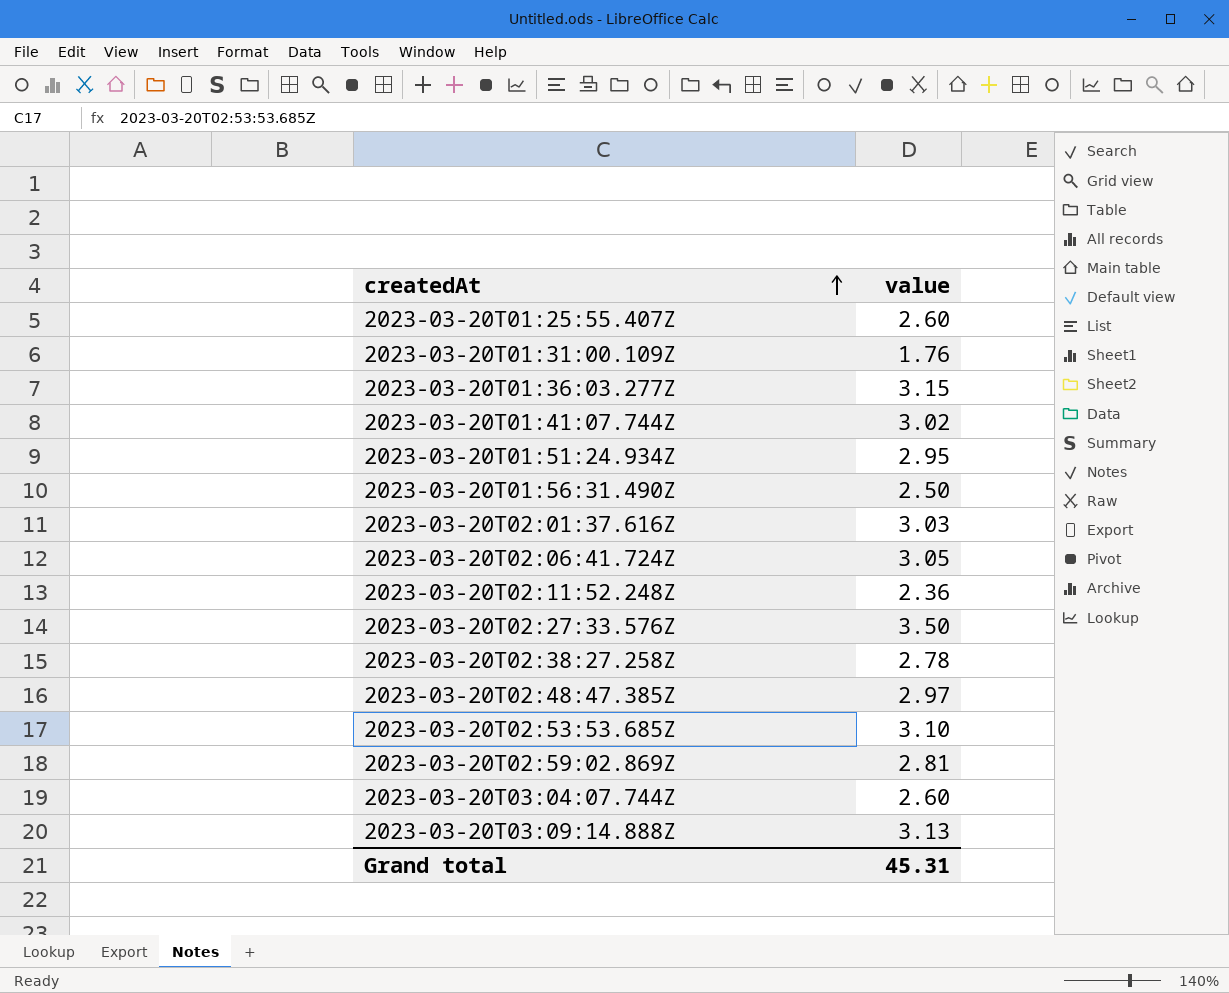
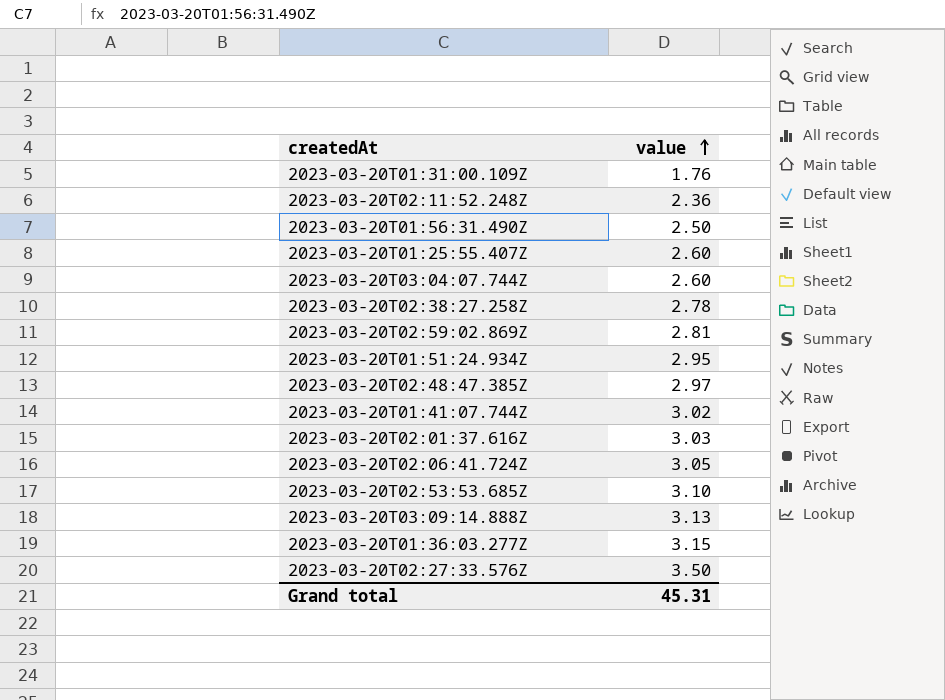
row order: createdAt ascending -> value ascending

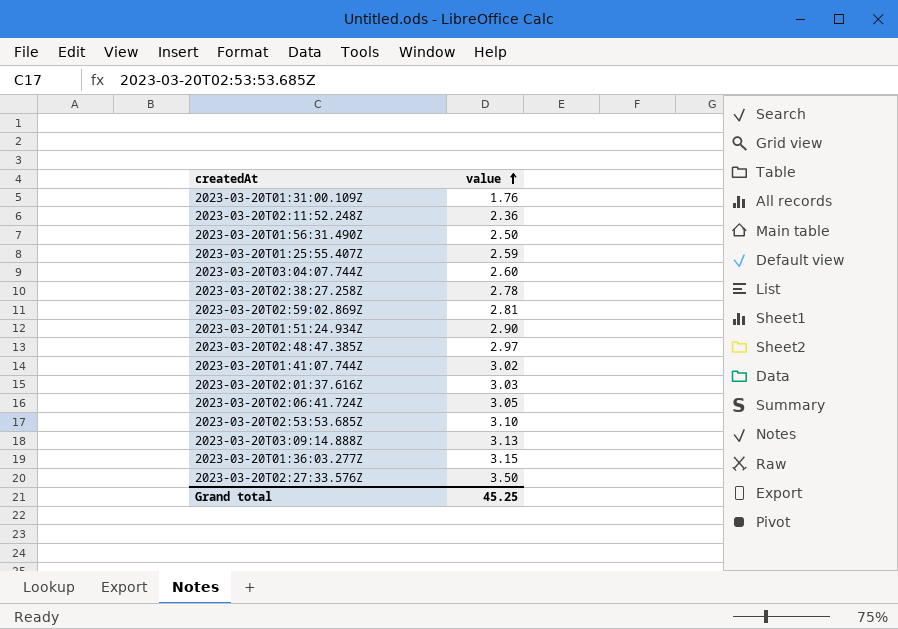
2023-03-20T01:25:55.407Z | value: 2.60 -> 2.59
2023-03-20T01:51:24.934Z | value: 2.95 -> 2.90
Grand total | value: 45.31 -> 45.25

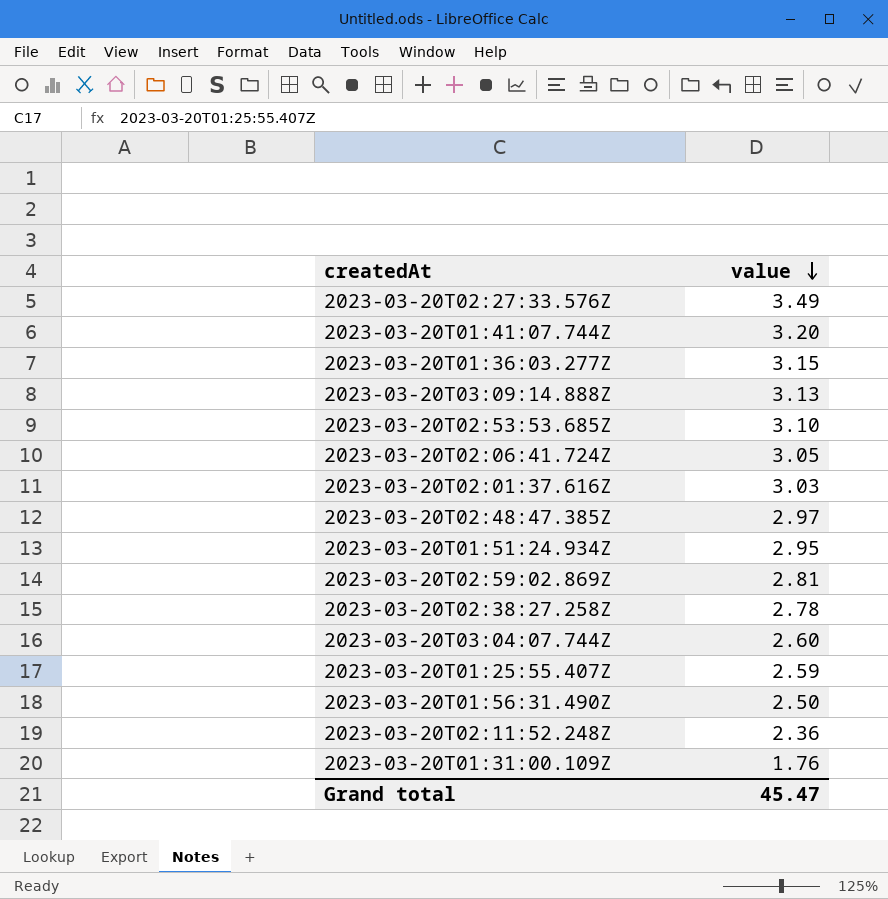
row order: value ascending -> value descending
2023-03-20T02:27:33.576Z | value: 3.50 -> 3.49
2023-03-20T01:41:07.744Z | value: 3.02 -> 3.20
2023-03-20T01:51:24.934Z | value: 2.90 -> 2.95
Grand total | value: 45.25 -> 45.47

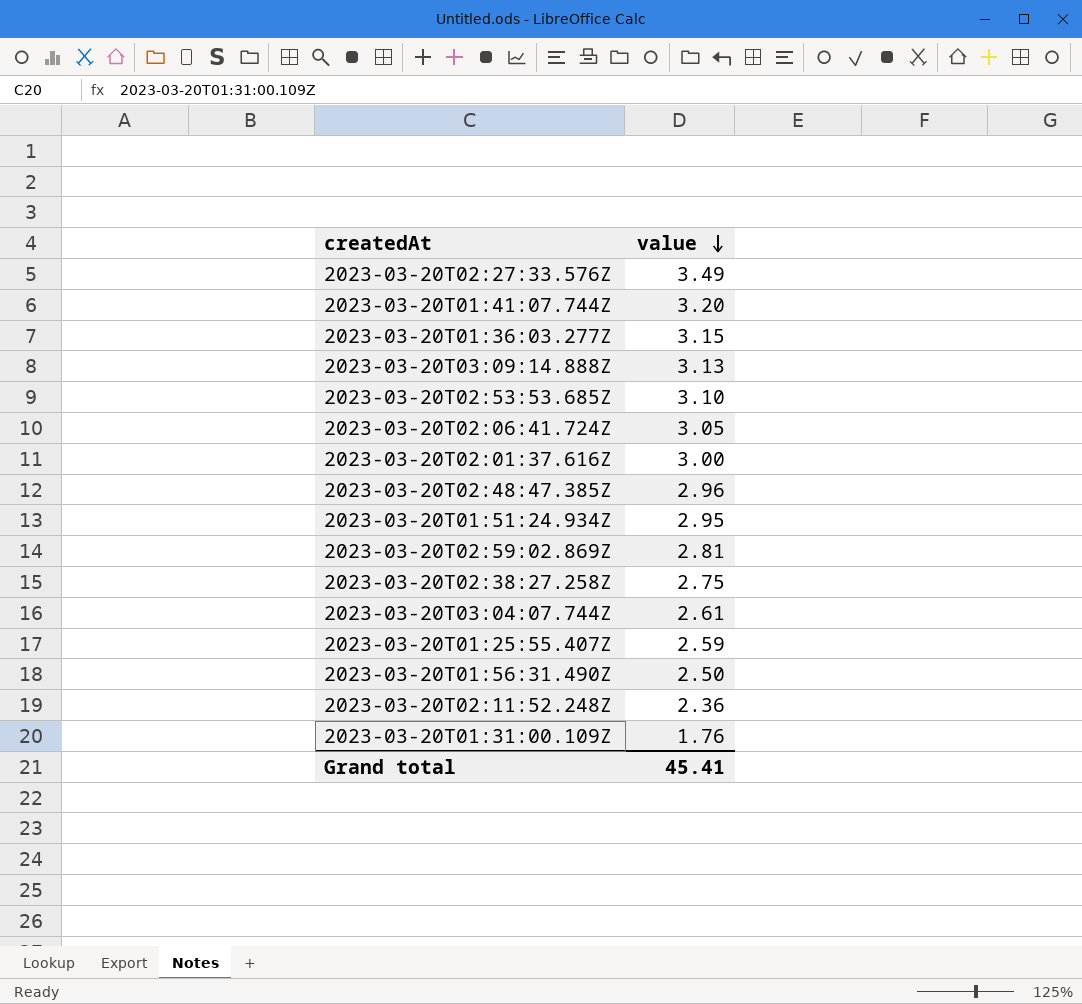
2023-03-20T02:01:37.616Z | value: 3.03 -> 3.00
2023-03-20T02:48:47.385Z | value: 2.97 -> 2.96
2023-03-20T02:38:27.258Z | value: 2.78 -> 2.75
2023-03-20T03:04:07.744Z | value: 2.60 -> 2.61
Grand total | value: 45.47 -> 45.41

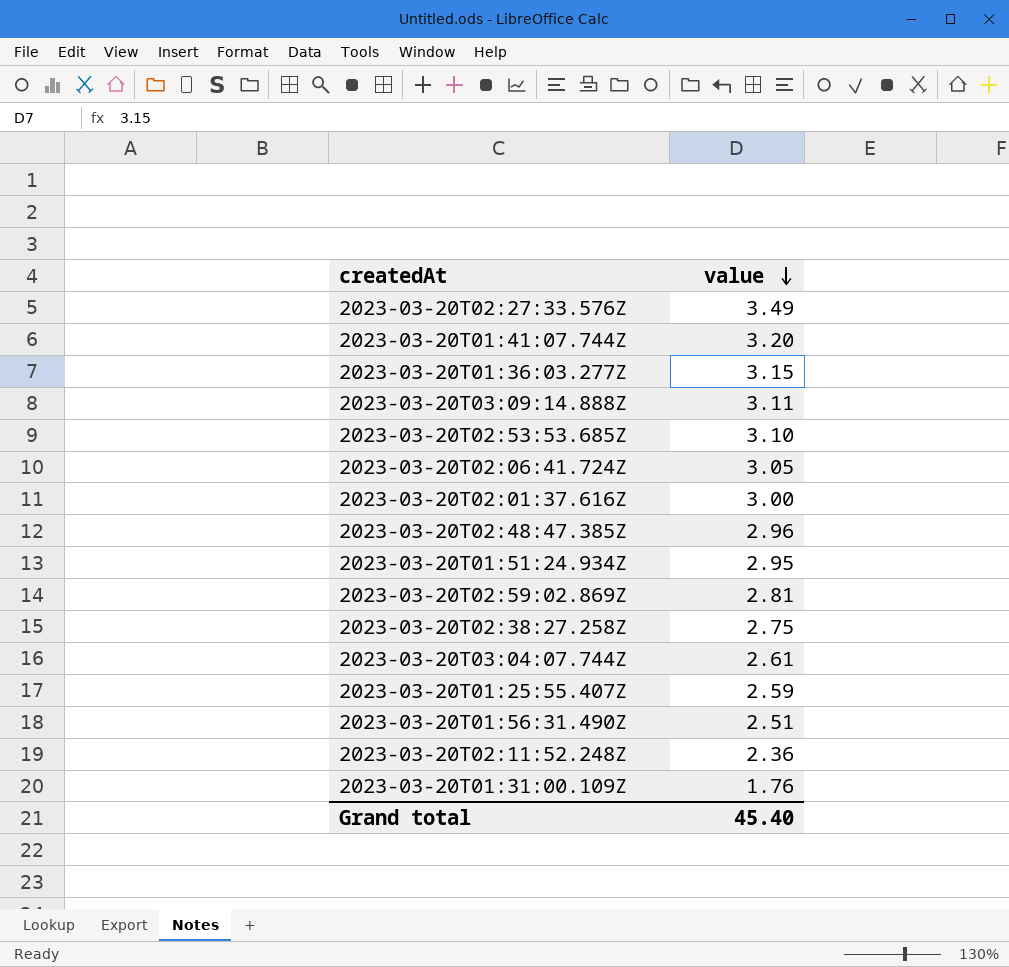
2023-03-20T03:09:14.888Z | value: 3.13 -> 3.11
2023-03-20T01:56:31.490Z | value: 2.50 -> 2.51
Grand total | value: 45.41 -> 45.40

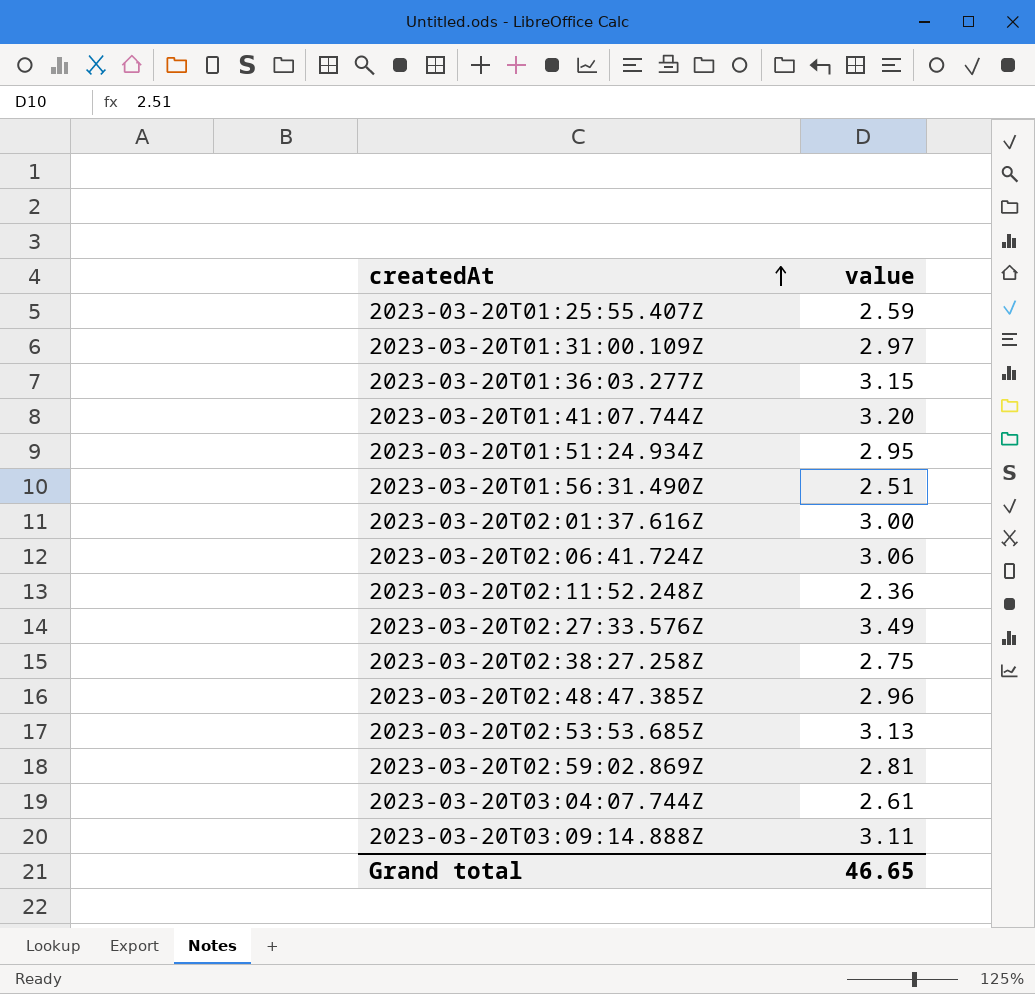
row order: value descending -> createdAt ascending
2023-03-20T01:31:00.109Z | value: 1.76 -> 2.97
2023-03-20T02:06:41.724Z | value: 3.05 -> 3.06
2023-03-20T02:53:53.685Z | value: 3.10 -> 3.13
Grand total | value: 45.40 -> 46.65

